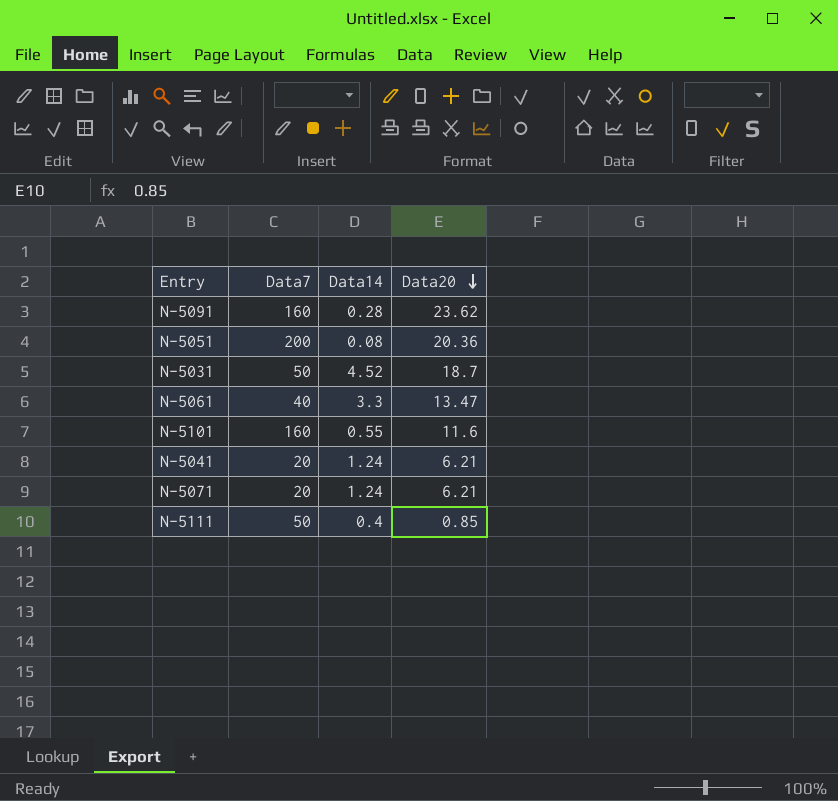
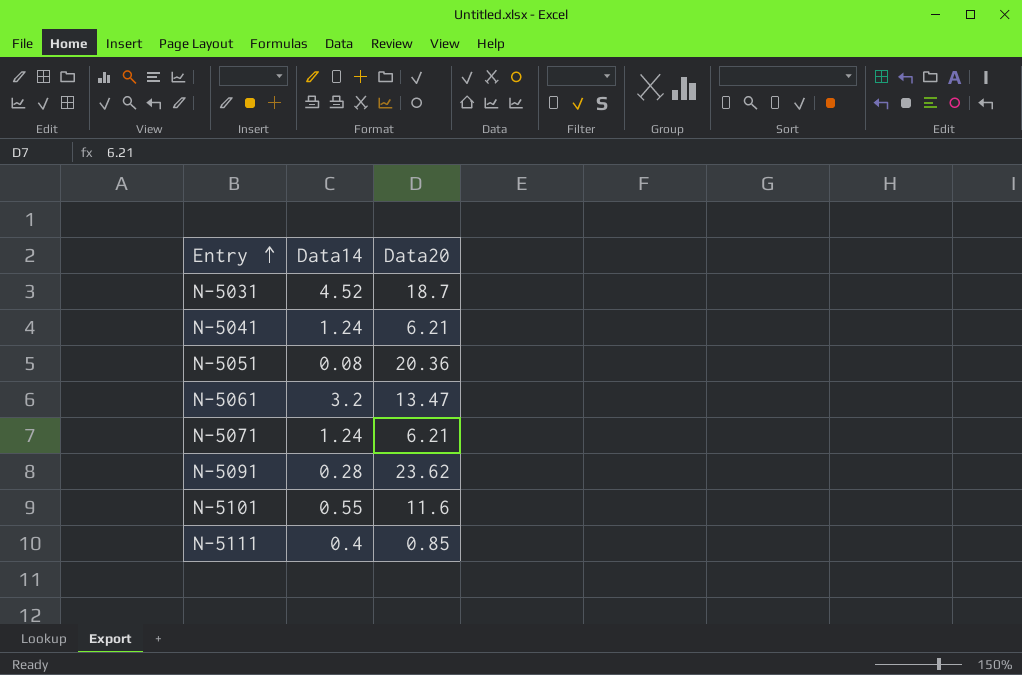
row order: Data20 descending -> Entry ascending
column Data7 | position: 2 -> none
N-5061 | Data14: 3.3 -> 3.2

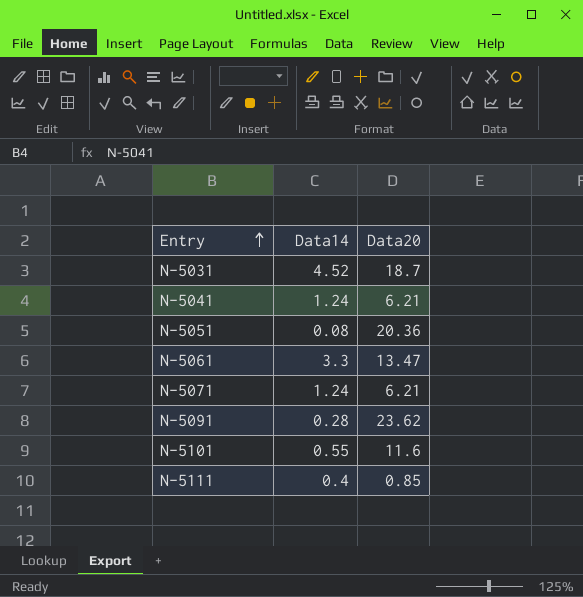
N-5061 | Data14: 3.2 -> 3.3

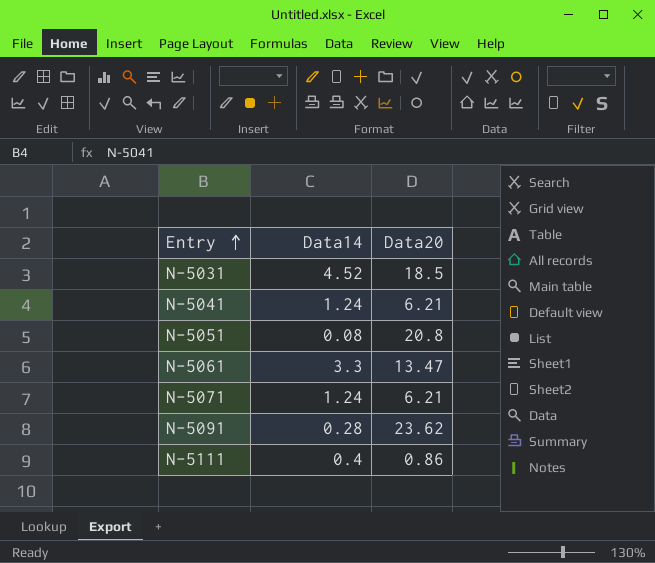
row N-5101: 0.55 | 11.6 -> none
N-5031 | Data20: 18.7 -> 18.5
N-5051 | Data20: 20.36 -> 20.8
N-5111 | Data20: 0.85 -> 0.86

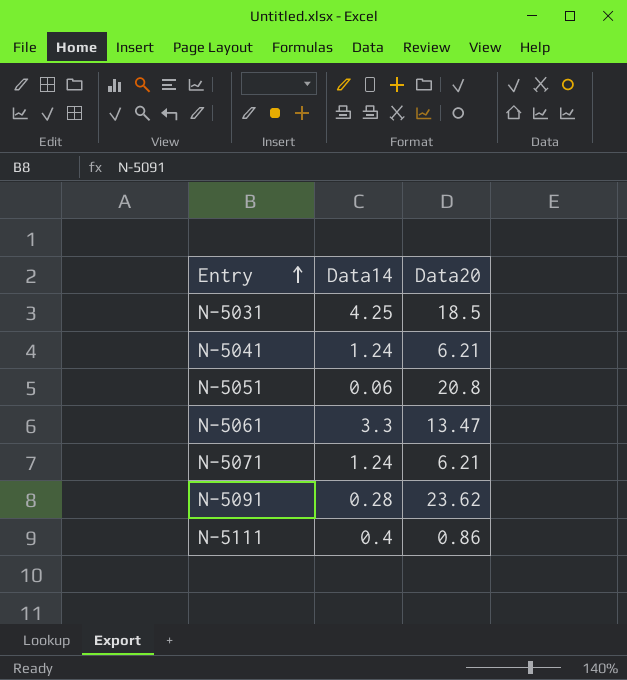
N-5031 | Data14: 4.52 -> 4.25
N-5051 | Data14: 0.08 -> 0.06

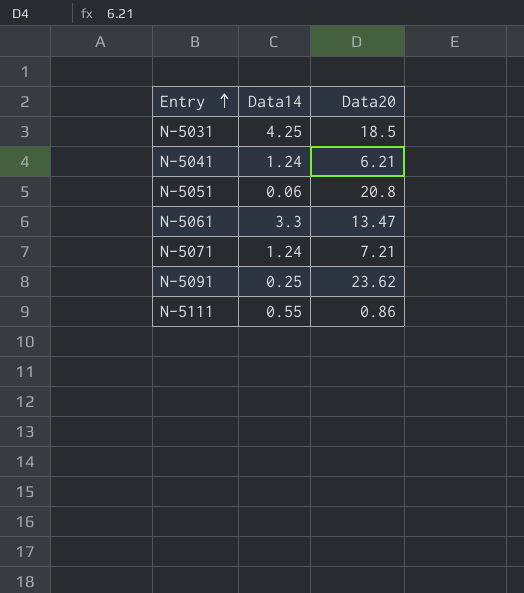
N-5071 | Data20: 6.21 -> 7.21
N-5091 | Data14: 0.28 -> 0.25
N-5111 | Data14: 0.4 -> 0.55

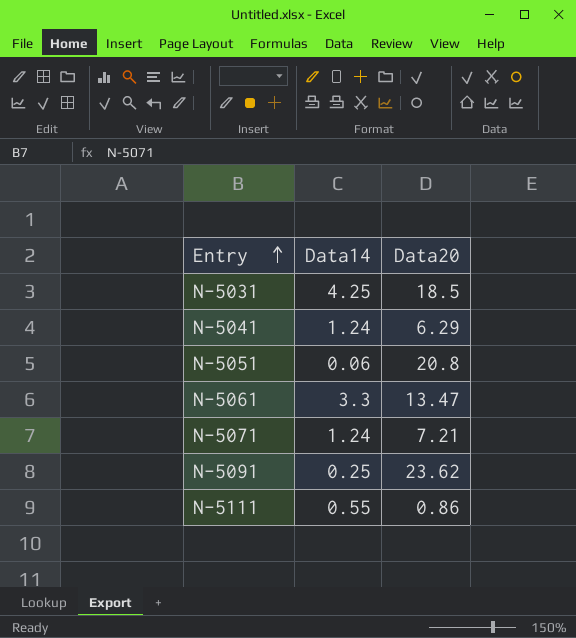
N-5041 | Data20: 6.21 -> 6.29

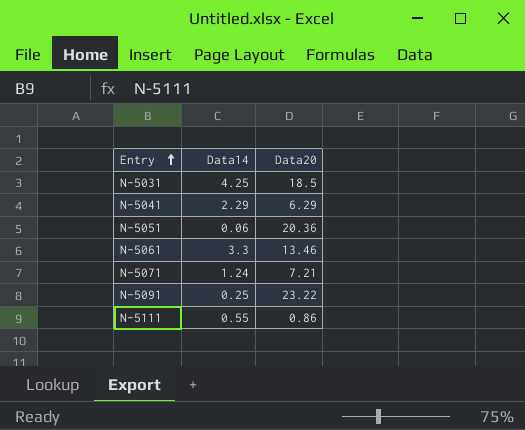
N-5041 | Data14: 1.24 -> 2.29
N-5051 | Data20: 20.8 -> 20.36
N-5061 | Data20: 13.47 -> 13.46
N-5091 | Data20: 23.62 -> 23.22

